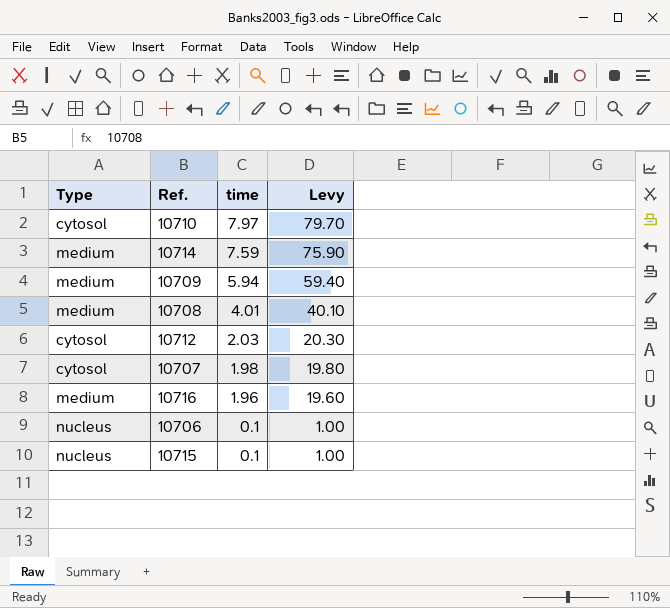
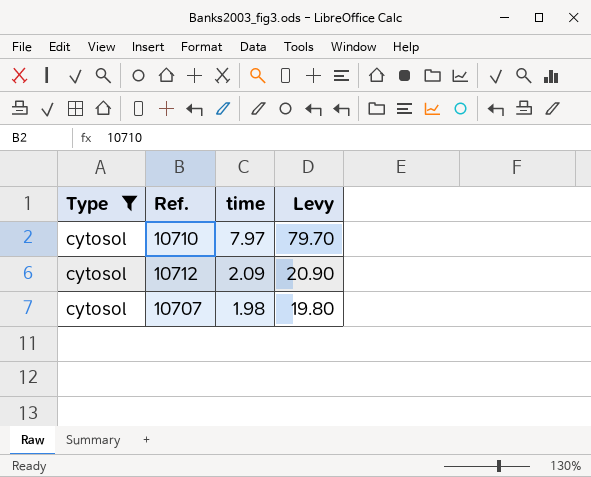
filter: none -> Type = cytosol
10712 | time: 2.03 -> 2.09
10712 | Levy: 20.30 -> 20.90

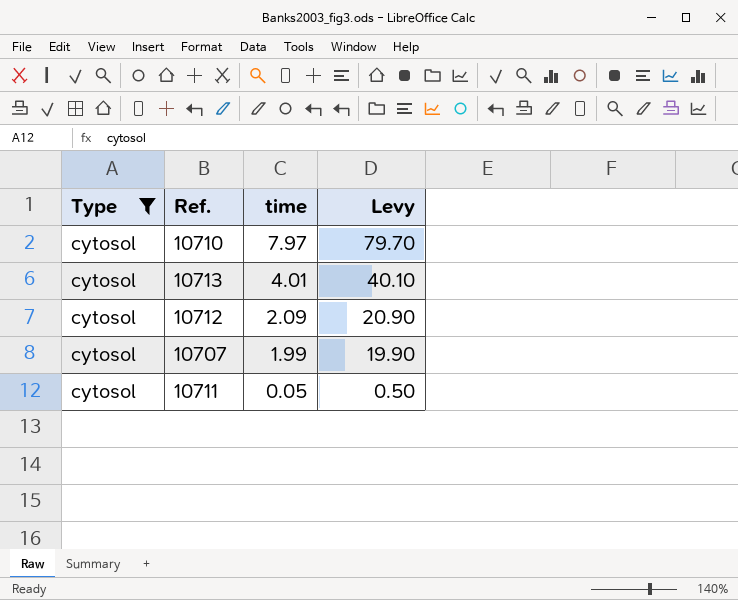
row 10713: none -> cytosol | 4.01 | 40.10
10707 | time: 1.98 -> 1.99
10707 | Levy: 19.80 -> 19.90
row 10711: none -> cytosol | 0.05 | 0.50

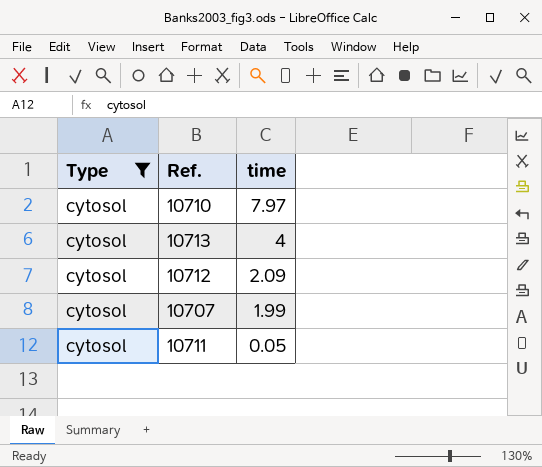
column Levy | formula: [time] * 10 -> none
10713 | time: 4.01 -> 4

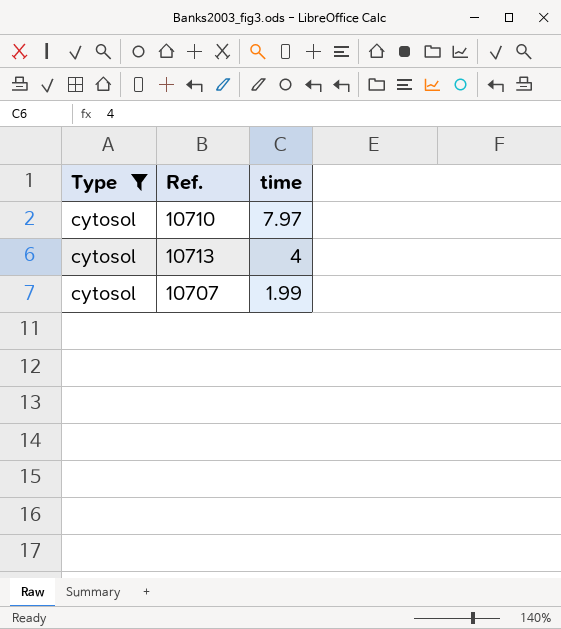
row 10712: cytosol | 2.09 -> none
row 10711: cytosol | 0.05 -> none

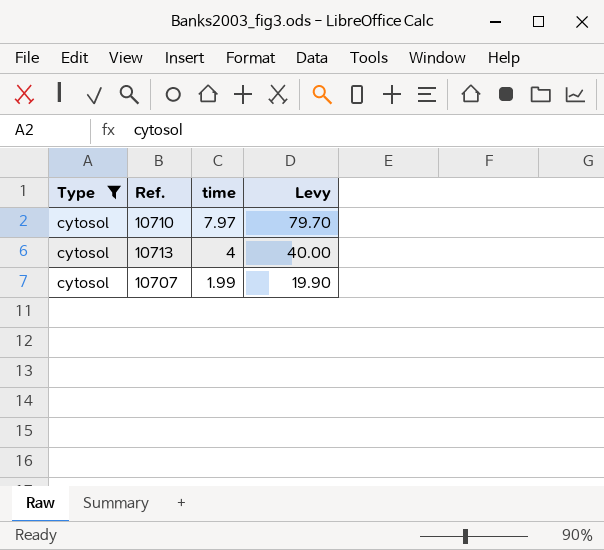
column Levy | formula: none -> [time] * 10

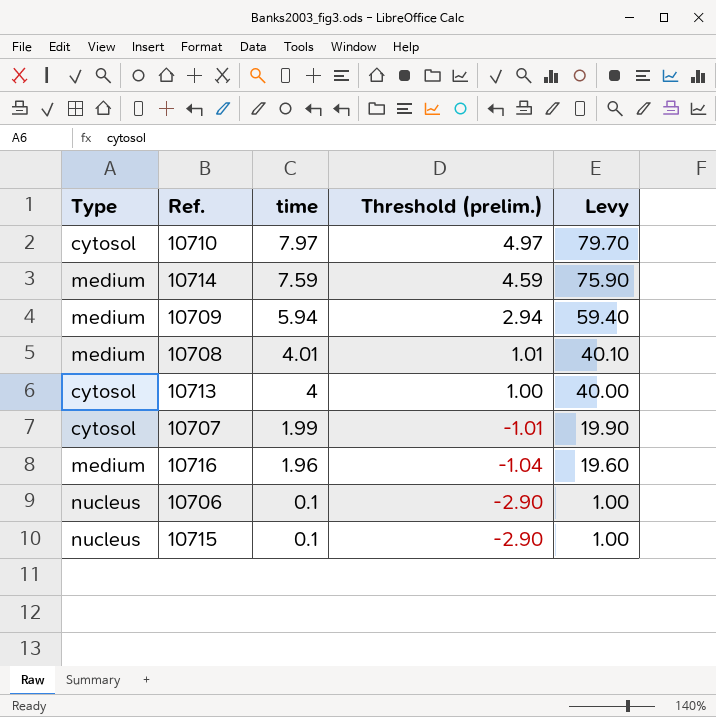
filter: Type = cytosol -> none
column Threshold (prelim.) | formula: none -> [time] - 3

